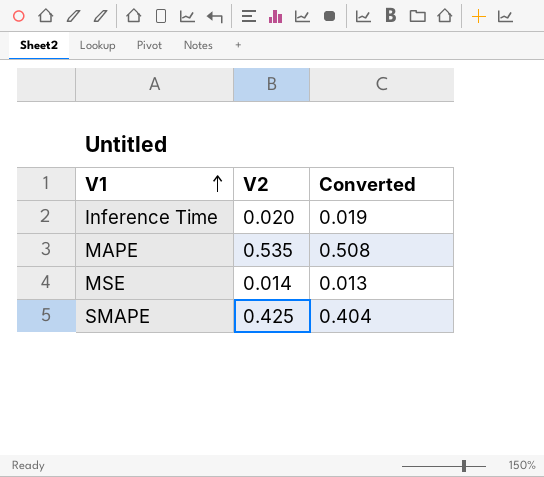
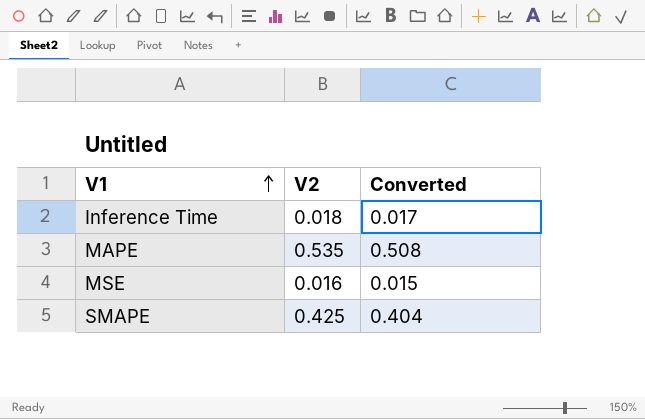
Inference Time | V2: 0.020 -> 0.018
Inference Time | Converted: 0.019 -> 0.017
MSE | V2: 0.014 -> 0.016
MSE | Converted: 0.013 -> 0.015

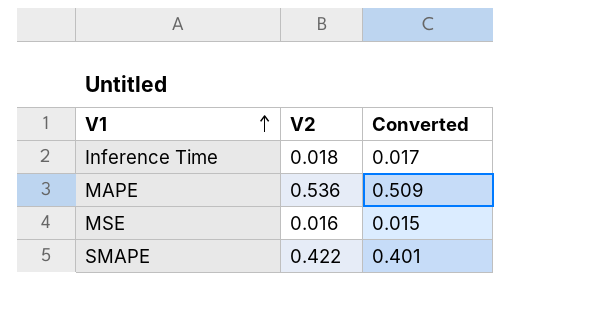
MAPE | V2: 0.535 -> 0.536
MAPE | Converted: 0.508 -> 0.509
SMAPE | V2: 0.425 -> 0.422
SMAPE | Converted: 0.404 -> 0.401

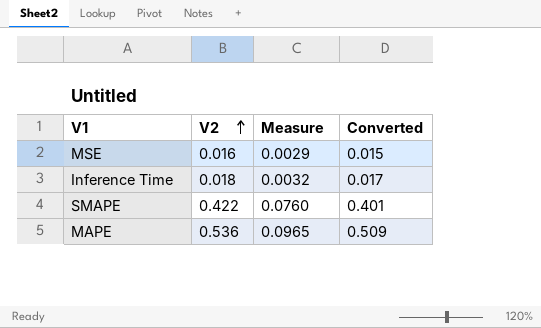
row order: V1 ascending -> V2 ascending
column Measure | formula: none -> [V2] * 0.18

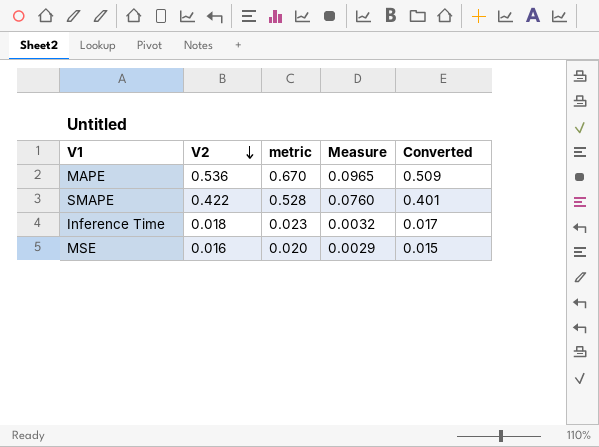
row order: V2 ascending -> V2 descending
column metric | formula: none -> [V2] * 1.25

